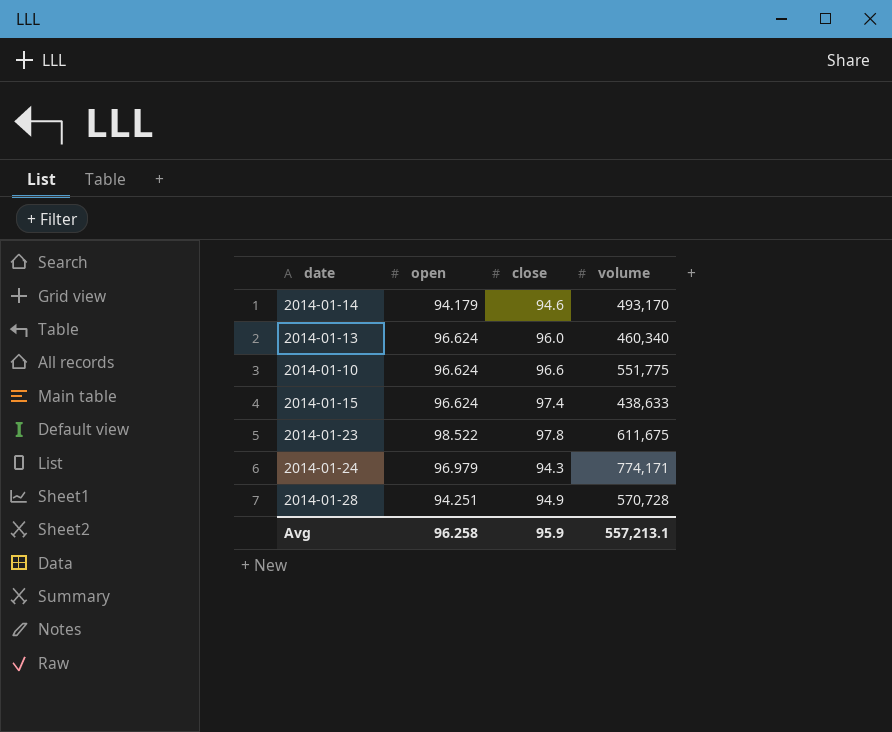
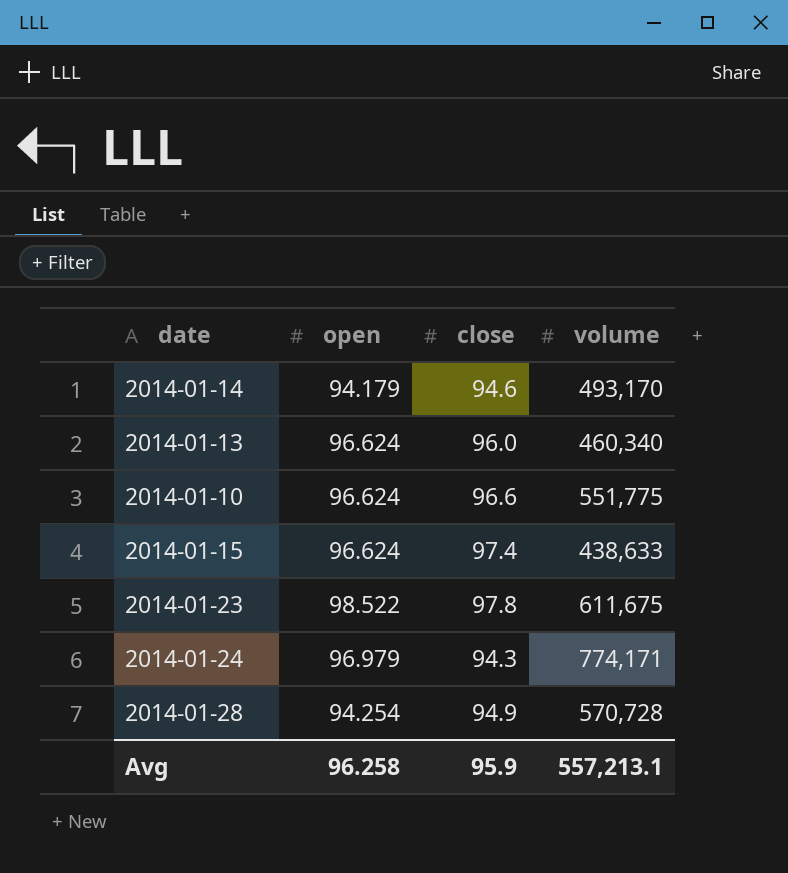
2014-01-28 | open: 94.251 -> 94.254

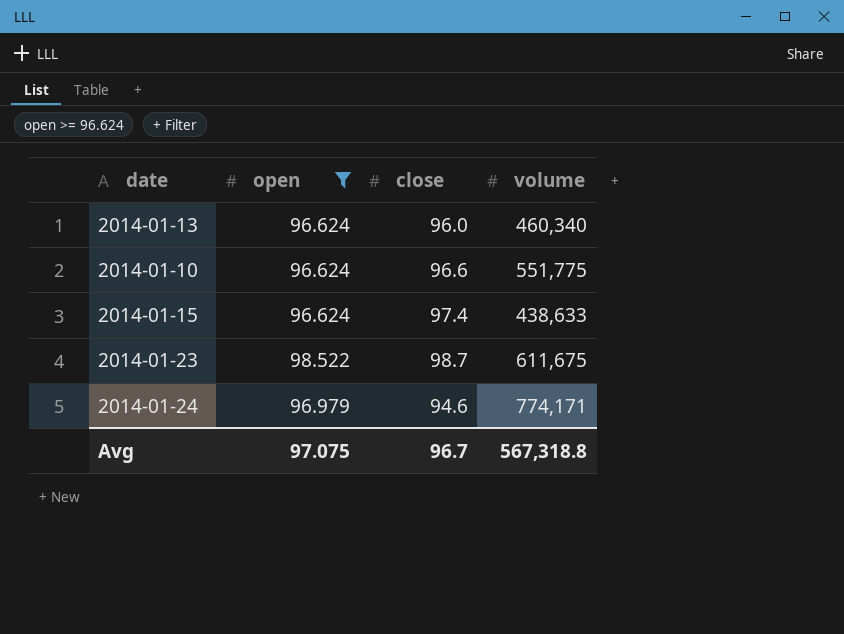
filter: none -> open >= 96.624
2014-01-23 | close: 97.8 -> 98.7
2014-01-24 | close: 94.3 -> 94.6
Avg | open: 96.258 -> 97.075
Avg | close: 95.9 -> 96.7
Avg | volume: 557,213.1 -> 567,318.8

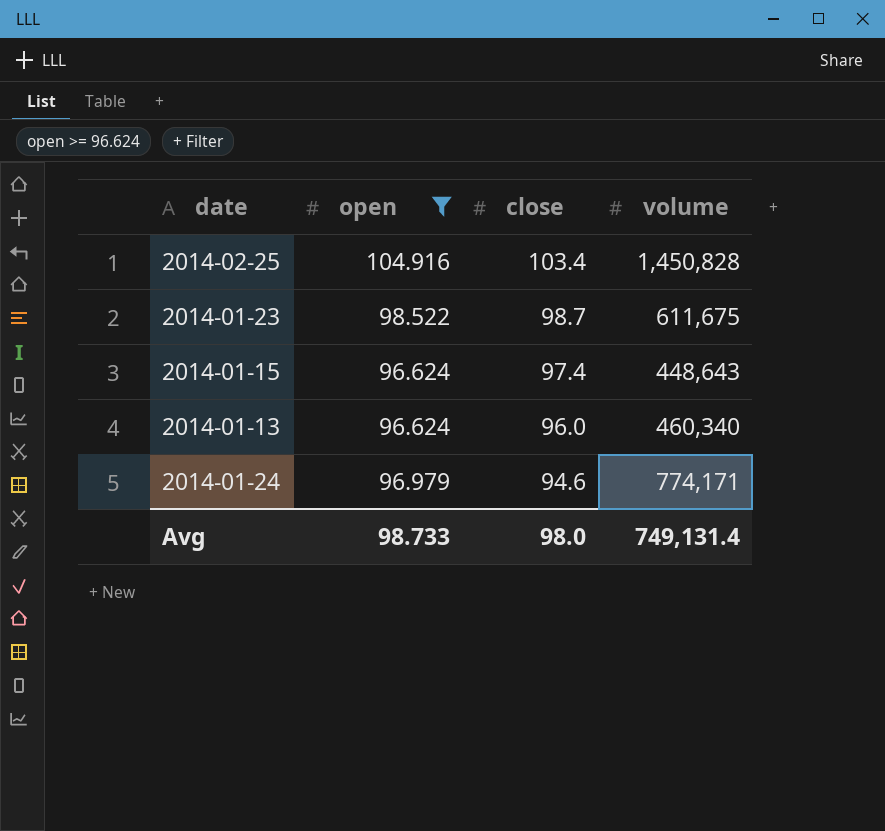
row order: none -> close descending
row 2014-01-10: 96.624 | 96.6 | 551,775 -> none
row 2014-02-25: none -> 104.916 | 103.4 | 1,450,828
2014-01-15 | volume: 438,633 -> 448,643
Avg | open: 97.075 -> 98.733
Avg | close: 96.7 -> 98.0
Avg | volume: 567,318.8 -> 749,131.4

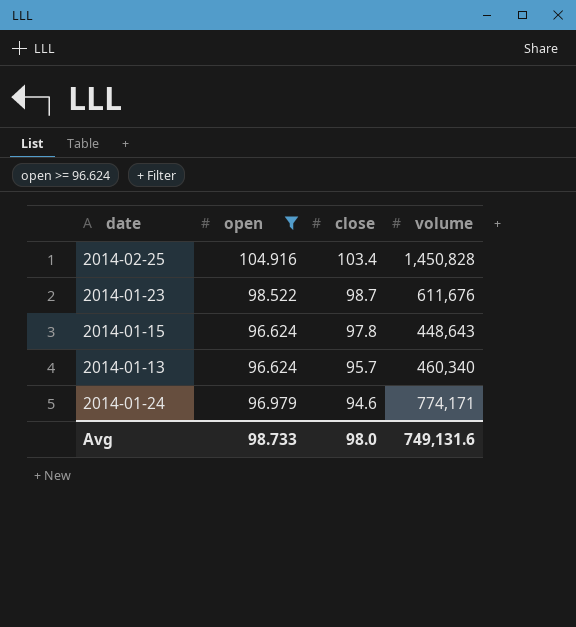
2014-01-23 | volume: 611,675 -> 611,676
2014-01-15 | close: 97.4 -> 97.8
2014-01-13 | close: 96.0 -> 95.7
Avg | volume: 749,131.4 -> 749,131.6

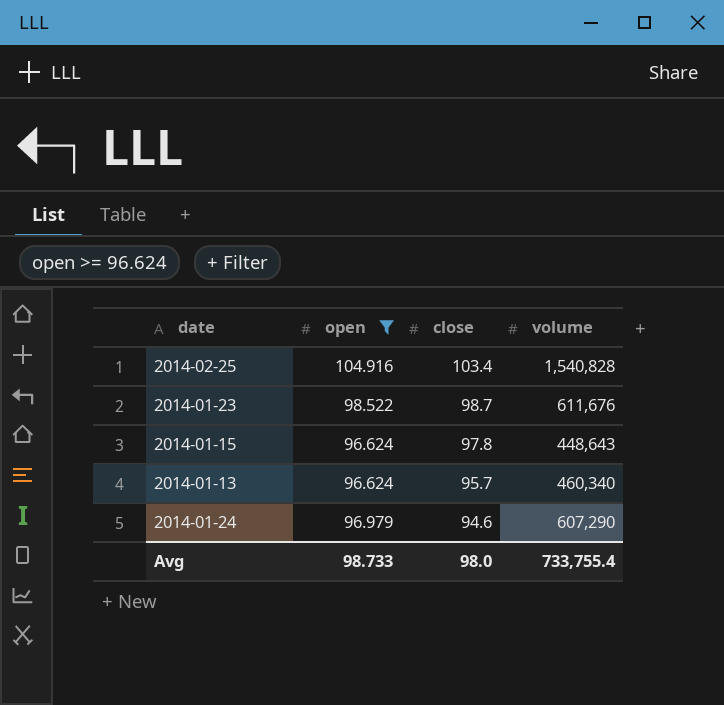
2014-02-25 | volume: 1,450,828 -> 1,540,828
2014-01-24 | volume: 774,171 -> 607,290
Avg | volume: 749,131.6 -> 733,755.4

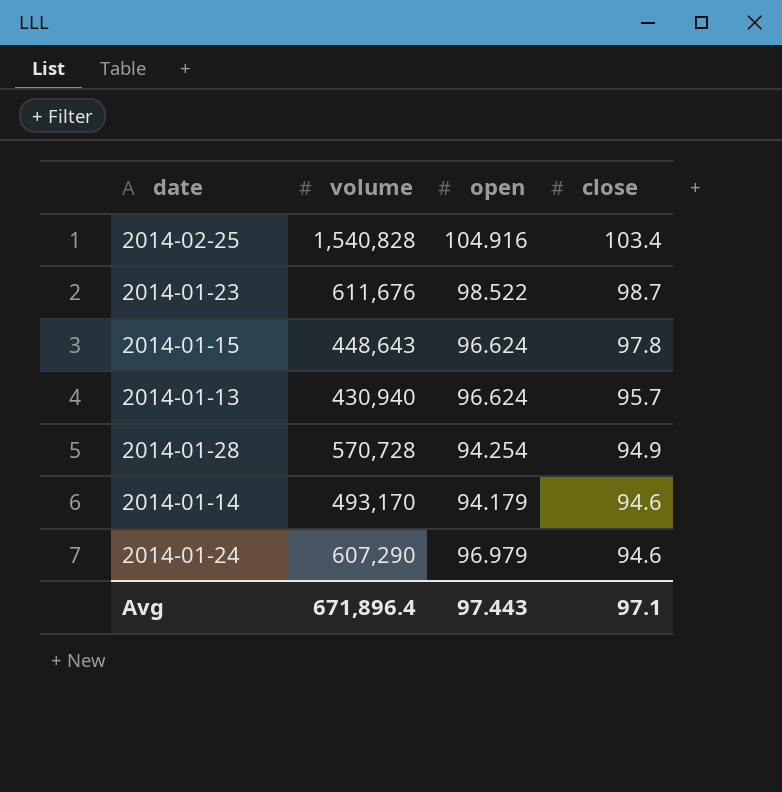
filter: open >= 96.624 -> none
column volume | position: 4 -> 2
2014-01-13 | volume: 460,340 -> 430,940
Avg | volume: 733,755.4 -> 671,896.4
Avg | open: 98.733 -> 97.443
Avg | close: 98.0 -> 97.1

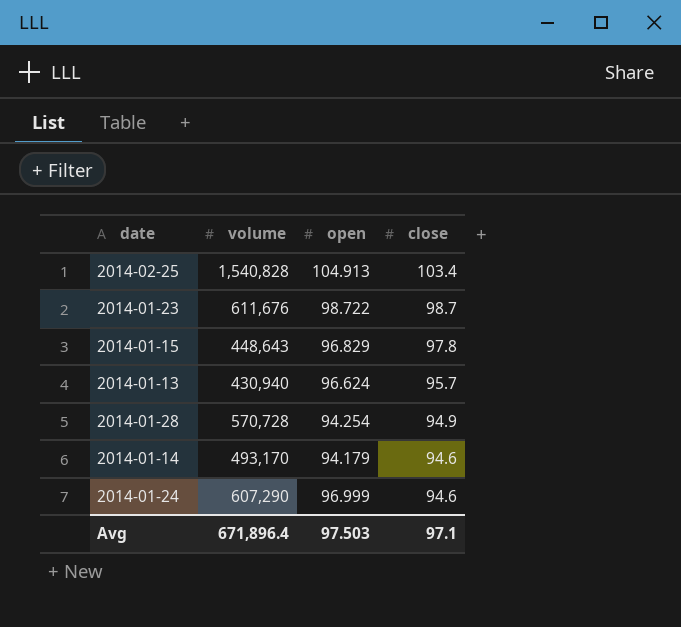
2014-02-25 | open: 104.916 -> 104.913
2014-01-23 | open: 98.522 -> 98.722
2014-01-15 | open: 96.624 -> 96.829
2014-01-24 | open: 96.979 -> 96.999
Avg | open: 97.443 -> 97.503

